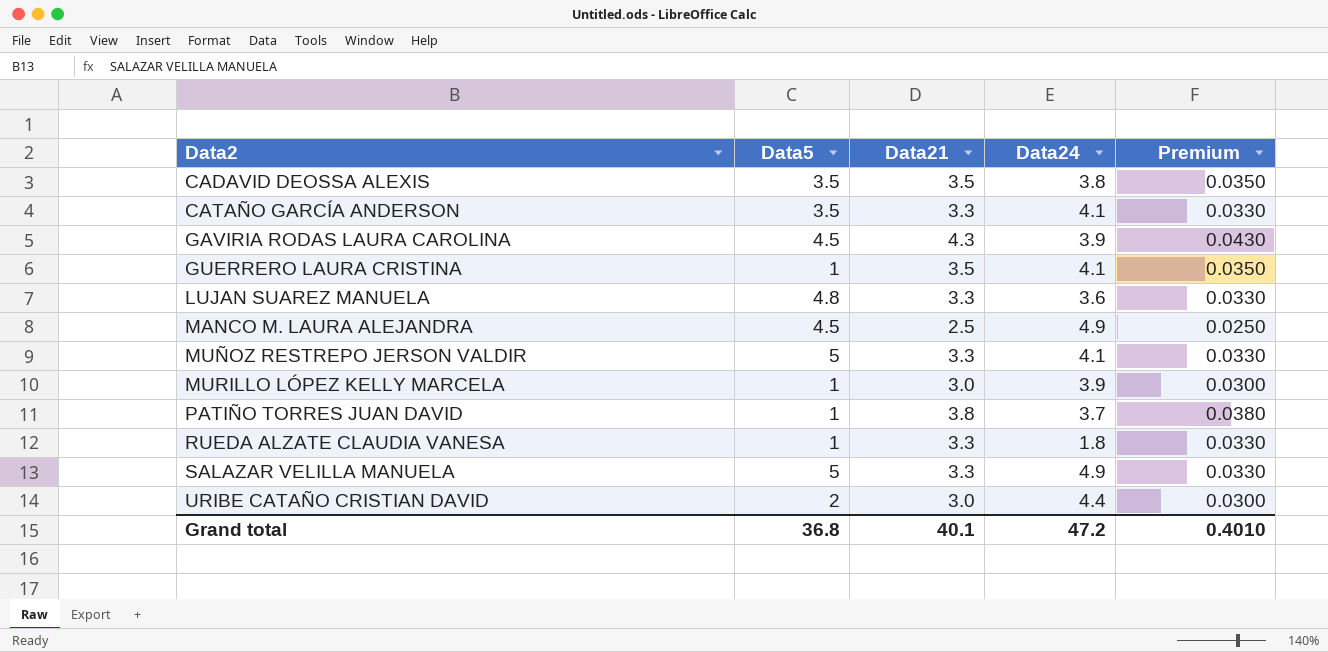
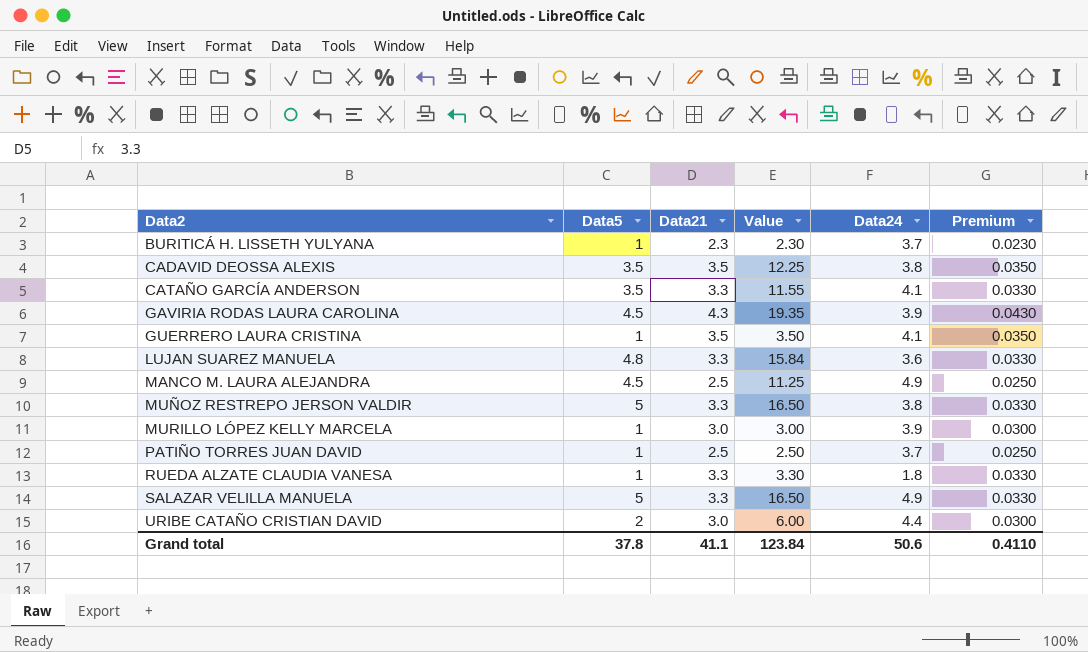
column Value | formula: none -> [Data5] * [Data21]
row BURITICÁ H. LISSETH YULYANA: none -> 1 | 2.3 | 2.30 | 3.7 | 0.0230
MUÑOZ RESTREPO JERSON VALDIR | Data24: 4.1 -> 3.8
PATIÑO TORRES JUAN DAVID | Data21: 3.8 -> 2.5
PATIÑO TORRES JUAN DAVID | Premium: 0.0380 -> 0.0250
Grand total | Data5: 36.8 -> 37.8
Grand total | Data21: 40.1 -> 41.1
Grand total | Data24: 47.2 -> 50.6
Grand total | Premium: 0.4010 -> 0.4110

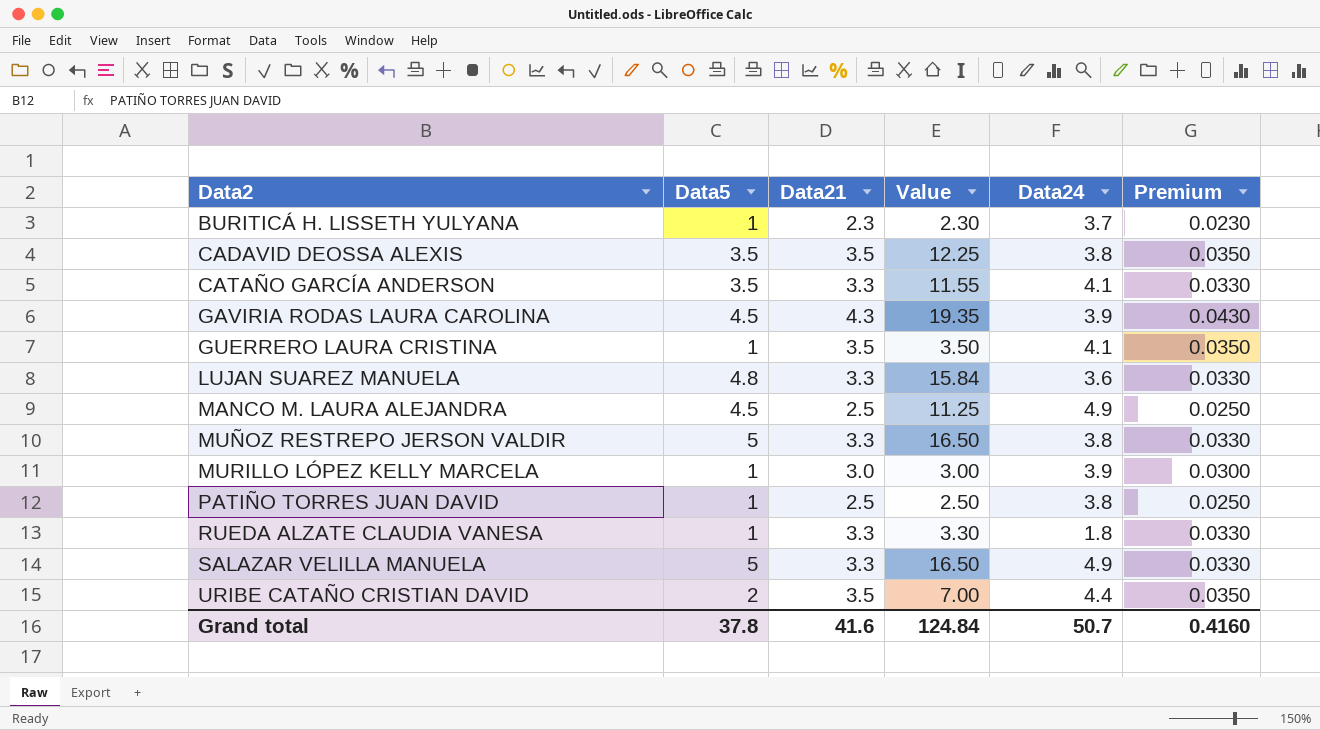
PATIÑO TORRES JUAN DAVID | Data24: 3.7 -> 3.8
URIBE CATAÑO CRISTIAN DAVID | Data21: 3.0 -> 3.5
URIBE CATAÑO CRISTIAN DAVID | Value: 6.00 -> 7.00
URIBE CATAÑO CRISTIAN DAVID | Premium: 0.0300 -> 0.0350
Grand total | Data21: 41.1 -> 41.6
Grand total | Value: 123.84 -> 124.84
Grand total | Data24: 50.6 -> 50.7
Grand total | Premium: 0.4110 -> 0.4160

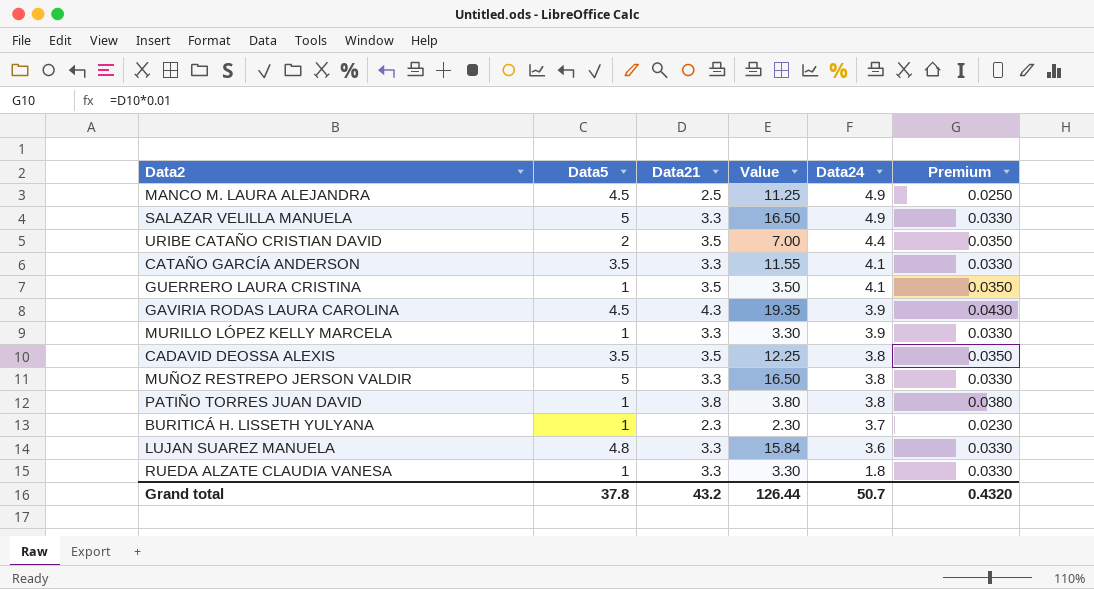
row order: Data2 ascending -> Data24 descending
MURILLO LÓPEZ KELLY MARCELA | Data21: 3.0 -> 3.3
MURILLO LÓPEZ KELLY MARCELA | Value: 3.00 -> 3.30
MURILLO LÓPEZ KELLY MARCELA | Premium: 0.0300 -> 0.0330
PATIÑO TORRES JUAN DAVID | Data21: 2.5 -> 3.8
PATIÑO TORRES JUAN DAVID | Value: 2.50 -> 3.80
PATIÑO TORRES JUAN DAVID | Premium: 0.0250 -> 0.0380
Grand total | Data21: 41.6 -> 43.2
Grand total | Value: 124.84 -> 126.44
Grand total | Premium: 0.4160 -> 0.4320

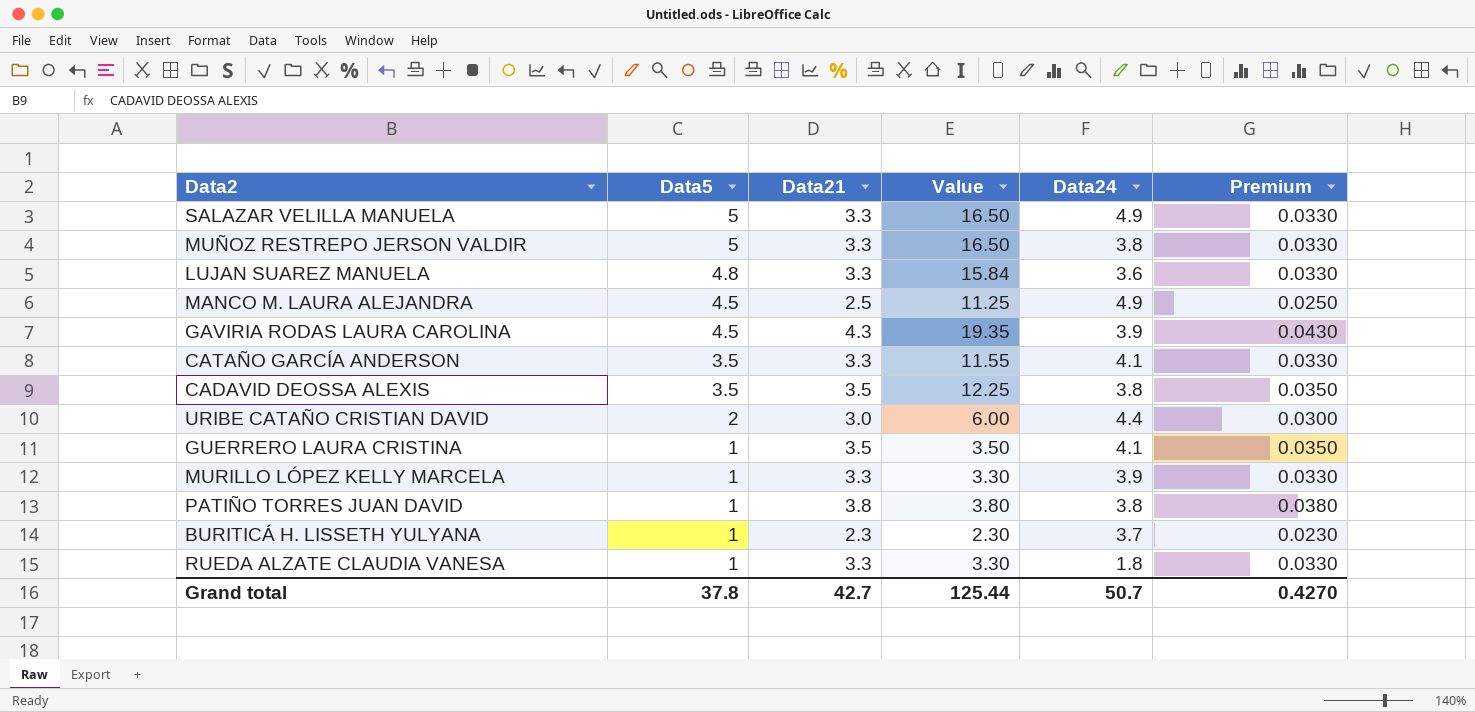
row order: Data24 descending -> Data5 descending
URIBE CATAÑO CRISTIAN DAVID | Data21: 3.5 -> 3.0
URIBE CATAÑO CRISTIAN DAVID | Value: 7.00 -> 6.00
URIBE CATAÑO CRISTIAN DAVID | Premium: 0.0350 -> 0.0300
Grand total | Data21: 43.2 -> 42.7
Grand total | Value: 126.44 -> 125.44
Grand total | Premium: 0.4320 -> 0.4270

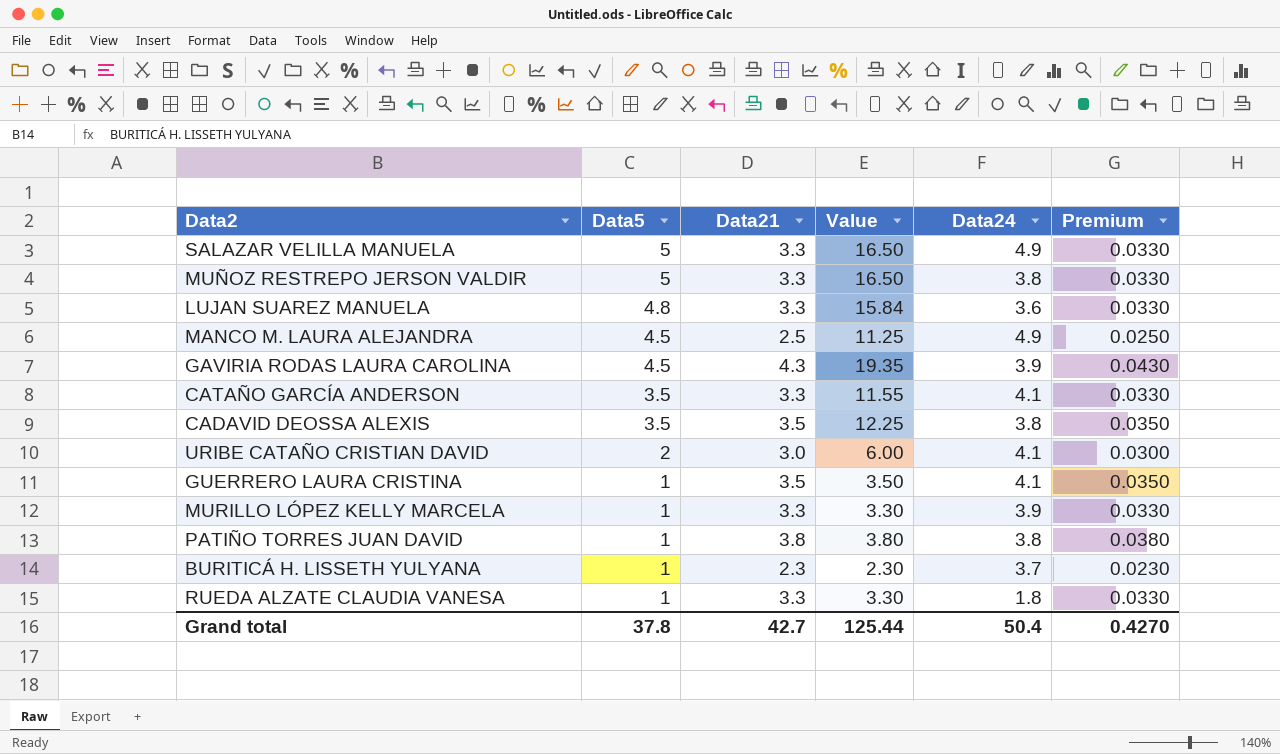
URIBE CATAÑO CRISTIAN DAVID | Data24: 4.4 -> 4.1
Grand total | Data24: 50.7 -> 50.4

